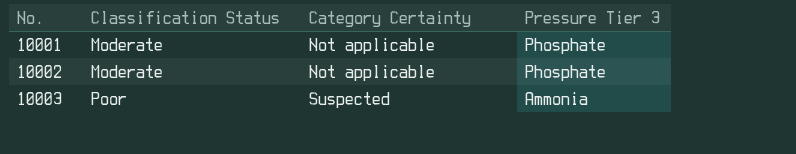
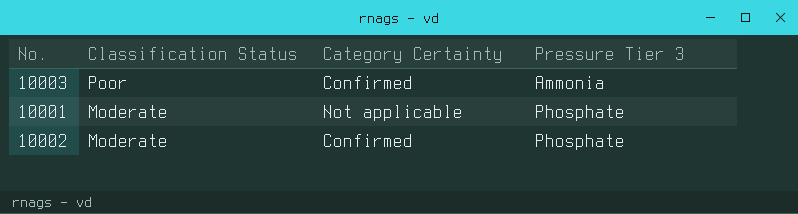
row order: No. ascending -> Classification Status descending
10003 | Category Certainty: Suspected -> Confirmed
10002 | Category Certainty: Not applicable -> Confirmed

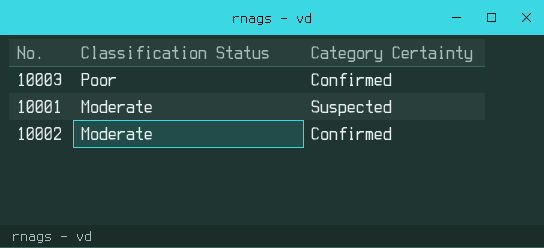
column Pressure Tier 3 | position: 4 -> none
10001 | Category Certainty: Not applicable -> Suspected

